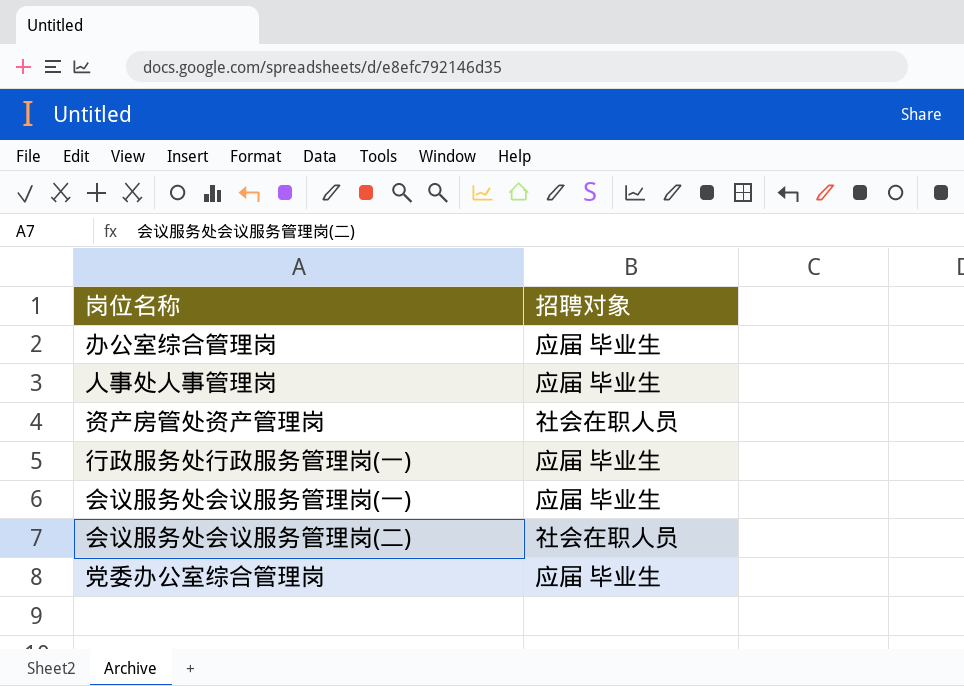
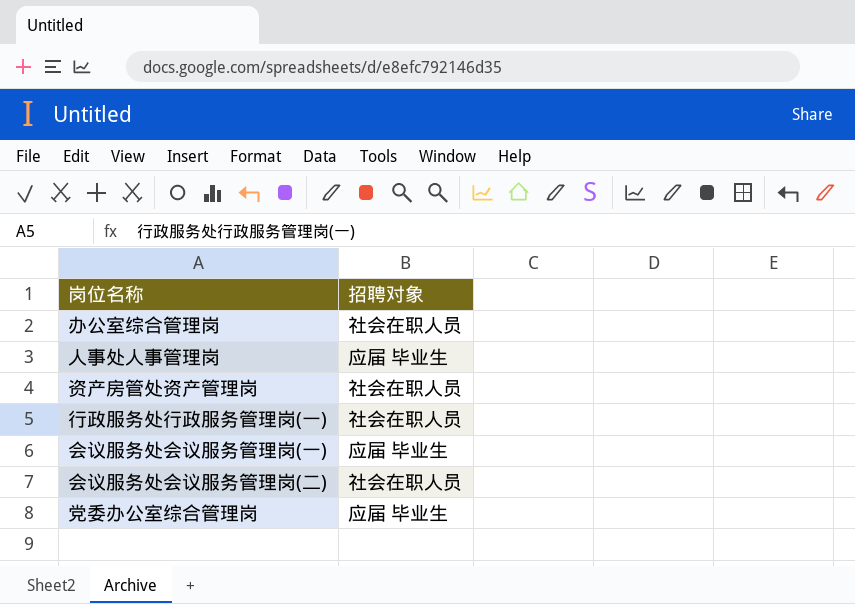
办公室综合管理岗 | 招聘对象: 应届 毕业生 -> 社会在职人员
行政服务处行政服务管理岗(一) | 招聘对象: 应届 毕业生 -> 社会在职人员

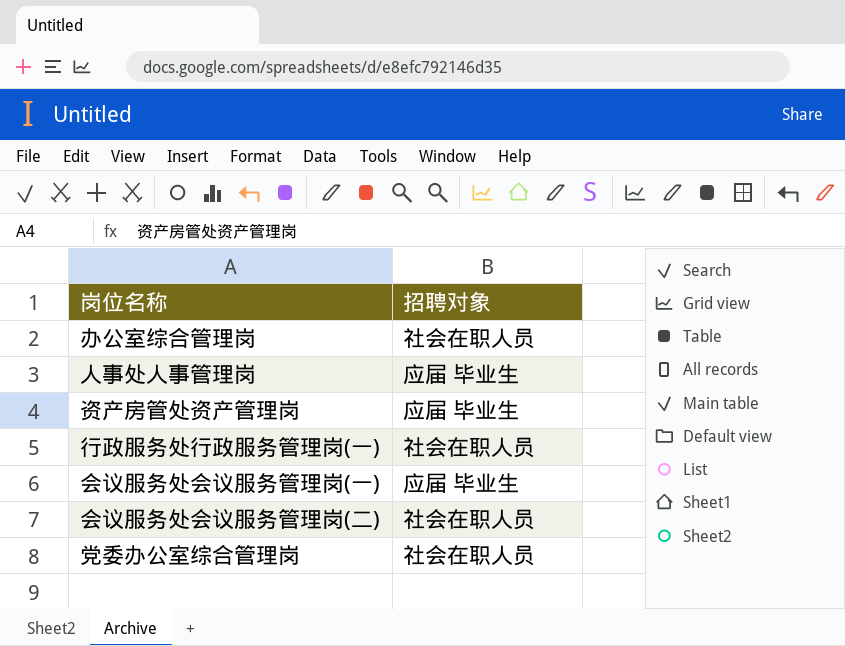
资产房管处资产管理岗 | 招聘对象: 社会在职人员 -> 应届 毕业生
党委办公室综合管理岗 | 招聘对象: 应届 毕业生 -> 社会在职人员

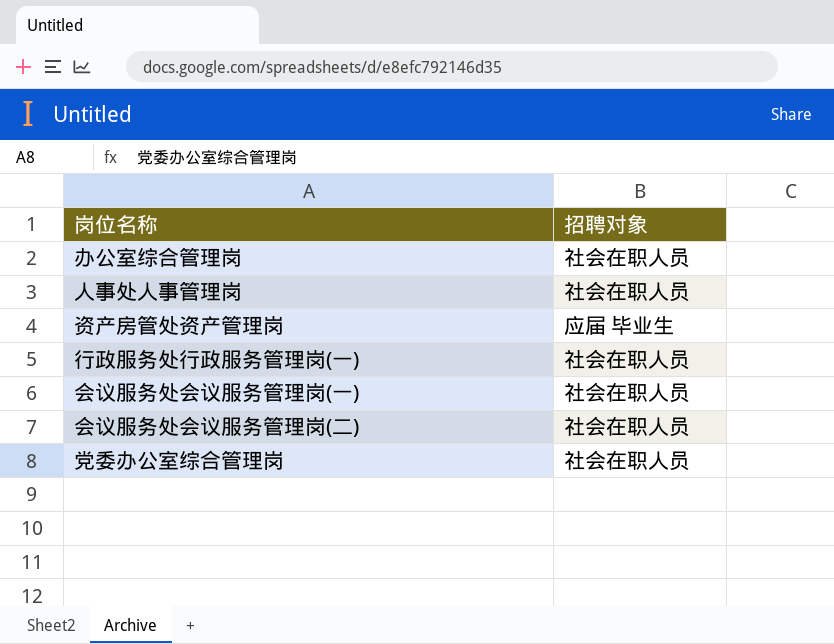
人事处人事管理岗 | 招聘对象: 应届 毕业生 -> 社会在职人员
会议服务处会议服务管理岗(一) | 招聘对象: 应届 毕业生 -> 社会在职人员

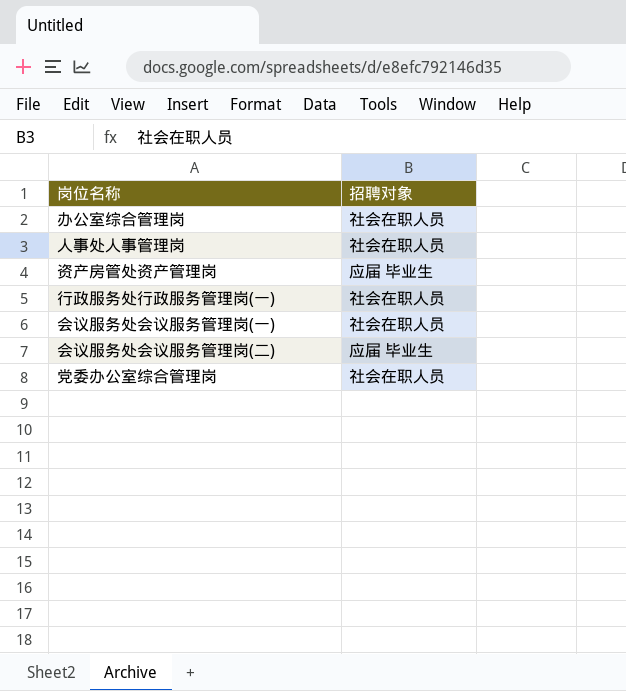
会议服务处会议服务管理岗(二) | 招聘对象: 社会在职人员 -> 应届 毕业生

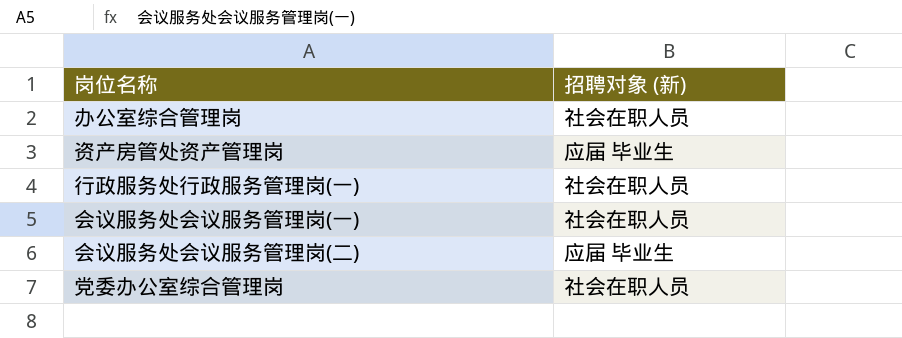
column name: 招聘对象 -> 招聘对象 (新)
row 人事处人事管理岗: 社会在职人员 -> none

